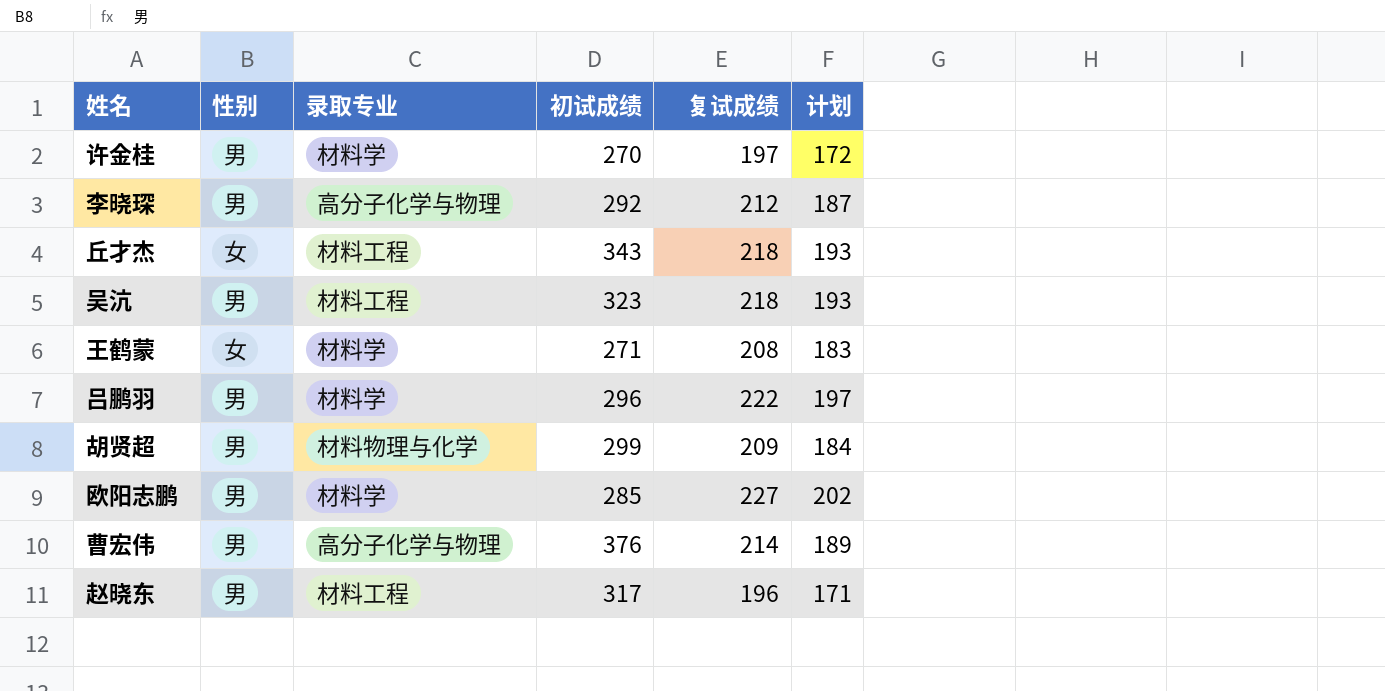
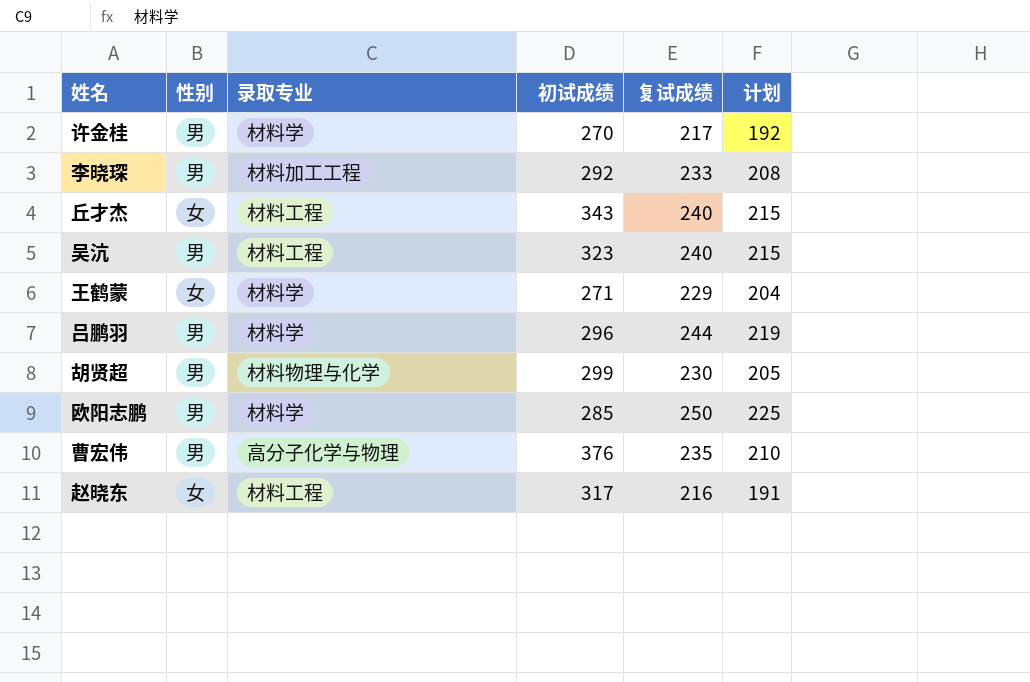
许金桂 | 复试成绩: 197 -> 217
许金桂 | 计划: 172 -> 192
李晓琛 | 录取专业: 高分子化学与物理 -> 材料加工工程
李晓琛 | 复试成绩: 212 -> 233
李晓琛 | 计划: 187 -> 208
丘才杰 | 复试成绩: 218 -> 240
丘才杰 | 计划: 193 -> 215
吴沆 | 复试成绩: 218 -> 240
吴沆 | 计划: 193 -> 215
王鹤蒙 | 复试成绩: 208 -> 229
王鹤蒙 | 计划: 183 -> 204
吕鹏羽 | 复试成绩: 222 -> 244
吕鹏羽 | 计划: 197 -> 219
胡贤超 | 复试成绩: 209 -> 230
胡贤超 | 计划: 184 -> 205
欧阳志鹏 | 复试成绩: 227 -> 250
欧阳志鹏 | 计划: 202 -> 225
曹宏伟 | 复试成绩: 214 -> 235
曹宏伟 | 计划: 189 -> 210
赵晓东 | 性别: 男 -> 女
赵晓东 | 复试成绩: 196 -> 216
赵晓东 | 计划: 171 -> 191

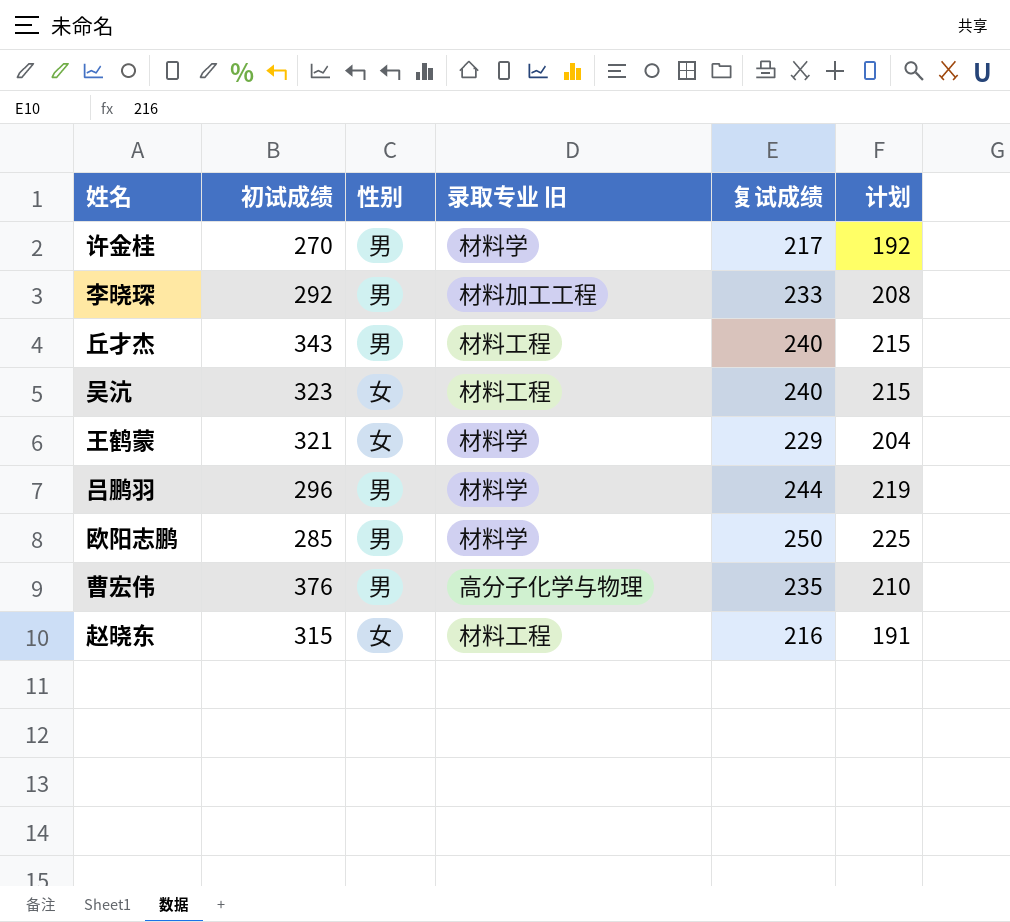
column 初试成绩 | position: 4 -> 2
column name: 录取专业 -> 录取专业 旧
row 胡贤超: 男 | 材料物理与化学 | 299 | 230 | 205 -> none
丘才杰 | 性别: 女 -> 男
吴沆 | 性别: 男 -> 女
王鹤蒙 | 初试成绩: 271 -> 321
赵晓东 | 初试成绩: 317 -> 315

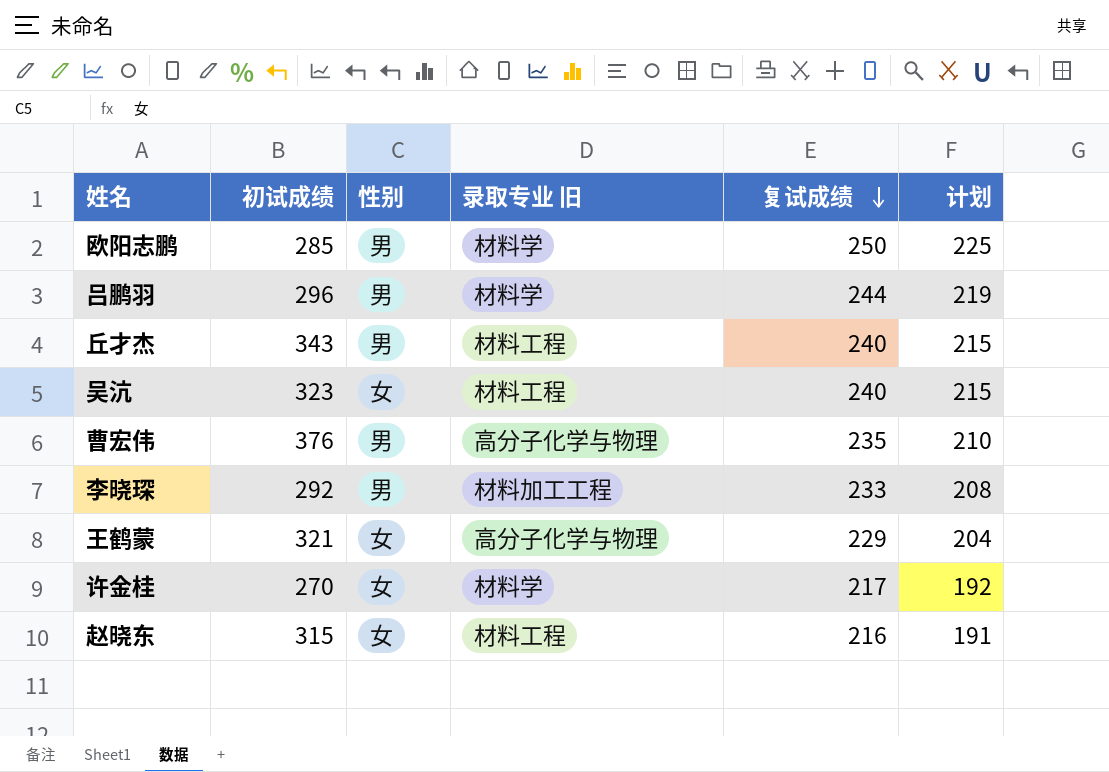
row order: none -> 复试成绩 descending
王鹤蒙 | 录取专业 旧: 材料学 -> 高分子化学与物理
许金桂 | 性别: 男 -> 女

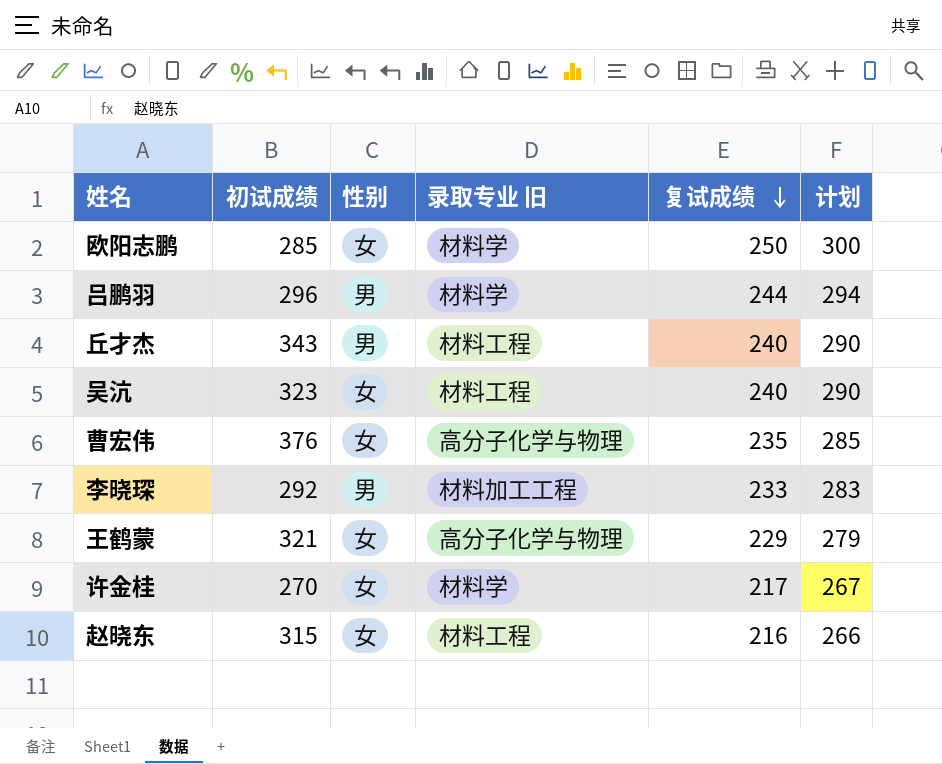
column 计划 | formula: [复试成绩] - 25 -> [复试成绩] + 50
欧阳志鹏 | 性别: 男 -> 女
曹宏伟 | 性别: 男 -> 女

